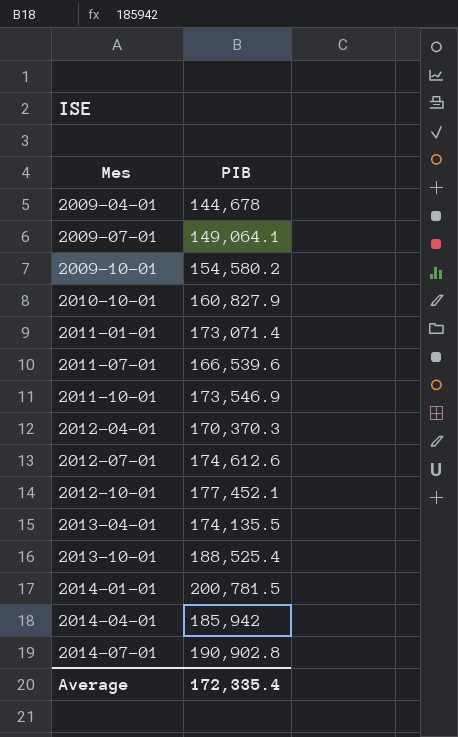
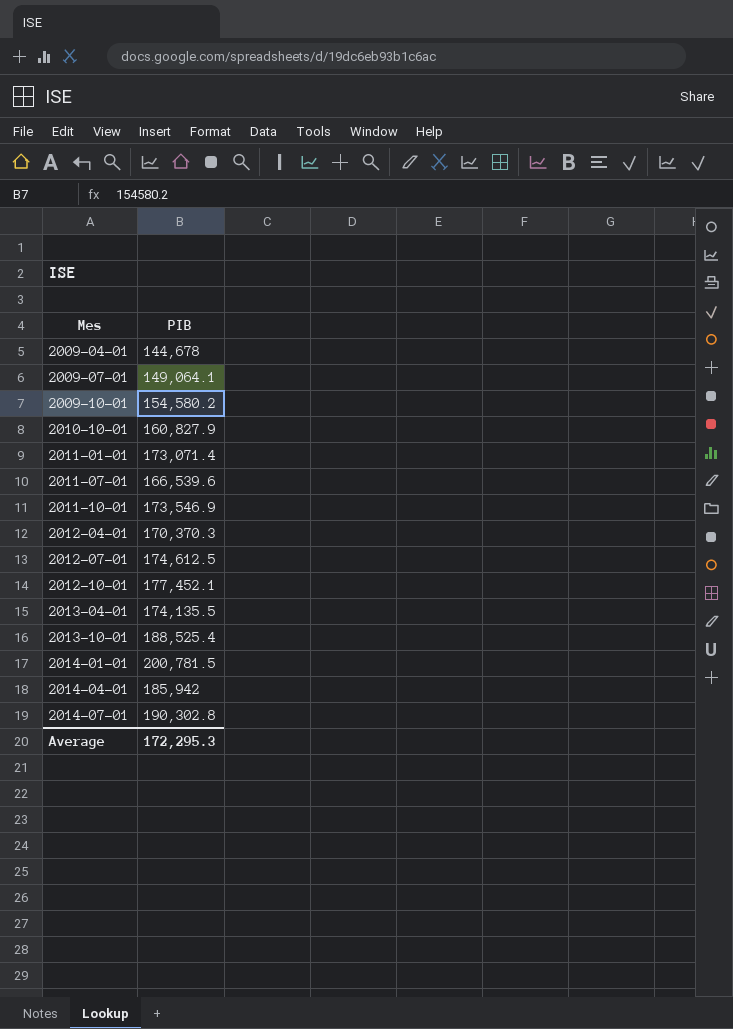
2012-07-01 | PIB: 174,612.6 -> 174,612.5
2014-07-01 | PIB: 190,902.8 -> 190,302.8
Average | PIB: 172,335.4 -> 172,295.3

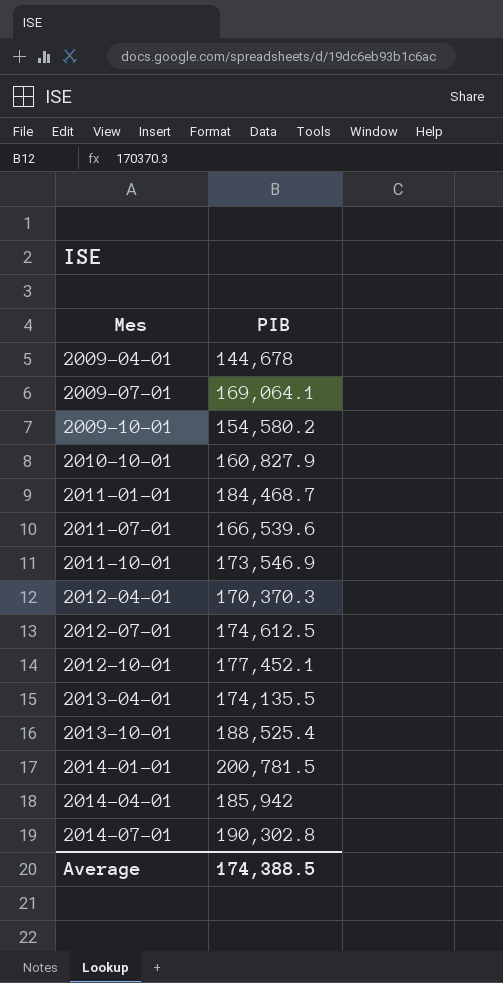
2009-07-01 | PIB: 149,064.1 -> 169,064.1
2011-01-01 | PIB: 173,071.4 -> 184,468.7
Average | PIB: 172,295.3 -> 174,388.5

